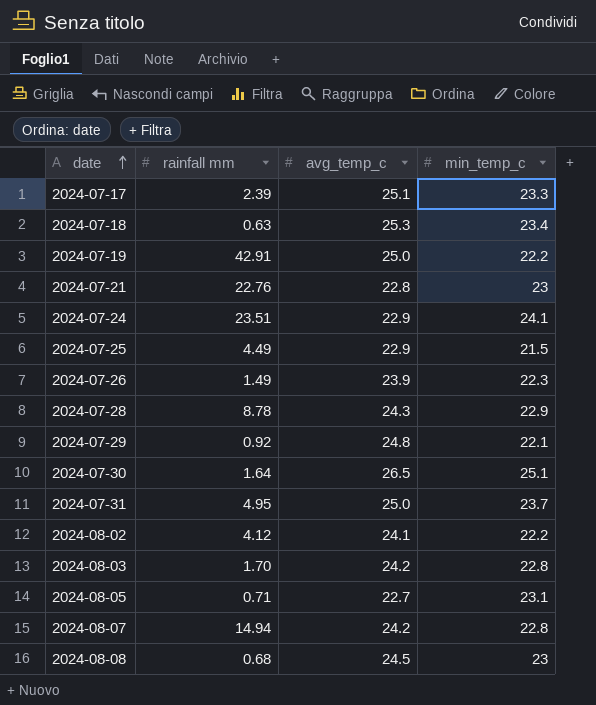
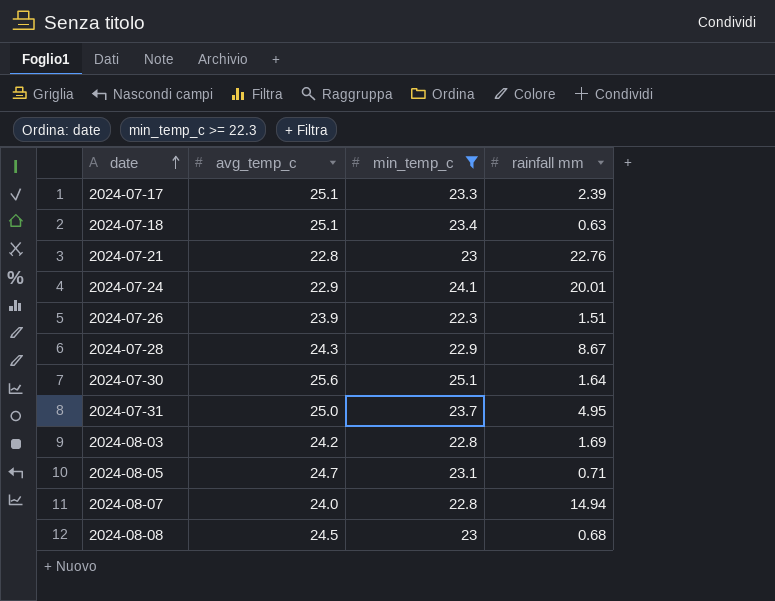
filter: none -> min_temp_c >= 22.3
column rainfall mm | position: 2 -> 4
2024-07-18 | avg_temp_c: 25.3 -> 25.1
2024-07-24 | rainfall mm: 23.51 -> 20.01
2024-07-26 | rainfall mm: 1.49 -> 1.51
2024-07-28 | rainfall mm: 8.78 -> 8.67
2024-07-30 | avg_temp_c: 26.5 -> 25.6
2024-08-03 | rainfall mm: 1.70 -> 1.69
2024-08-05 | avg_temp_c: 22.7 -> 24.7
2024-08-07 | avg_temp_c: 24.2 -> 24.0

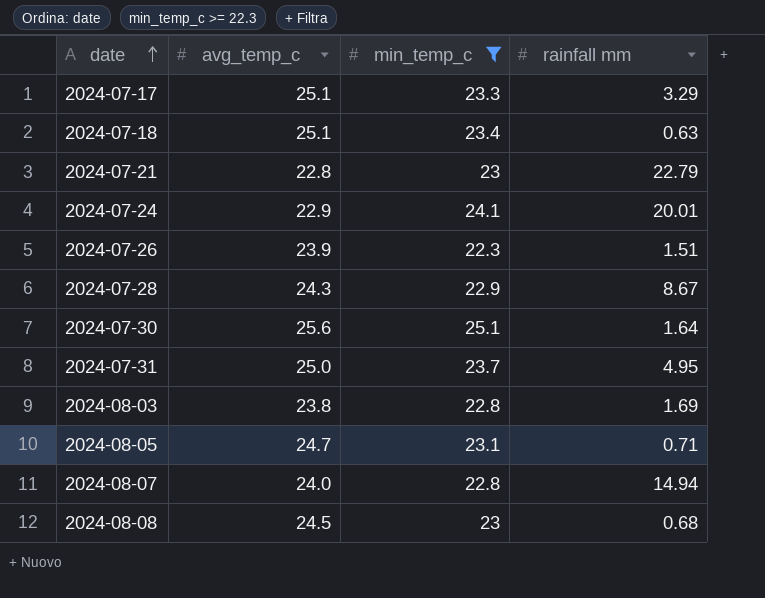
2024-07-17 | rainfall mm: 2.39 -> 3.29
2024-07-21 | rainfall mm: 22.76 -> 22.79
2024-08-03 | avg_temp_c: 24.2 -> 23.8

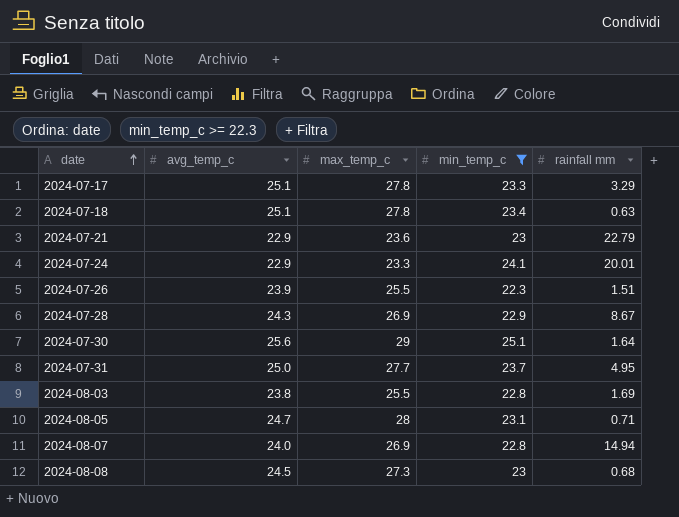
column max_temp_c | position: none -> 3
2024-07-21 | avg_temp_c: 22.8 -> 22.9

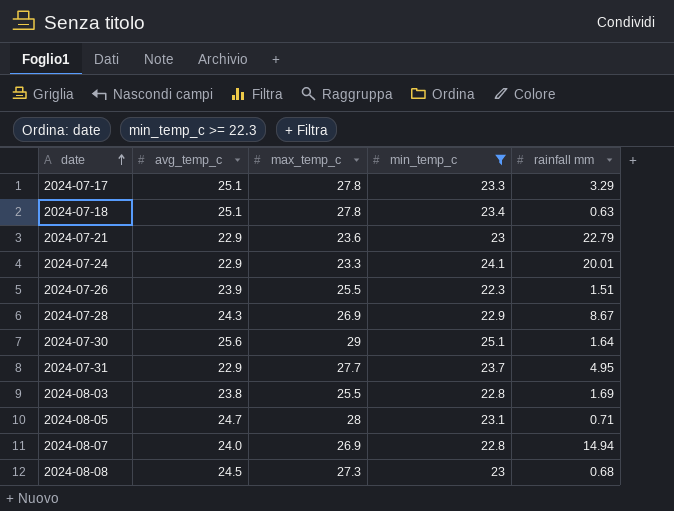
2024-07-31 | avg_temp_c: 25.0 -> 22.9

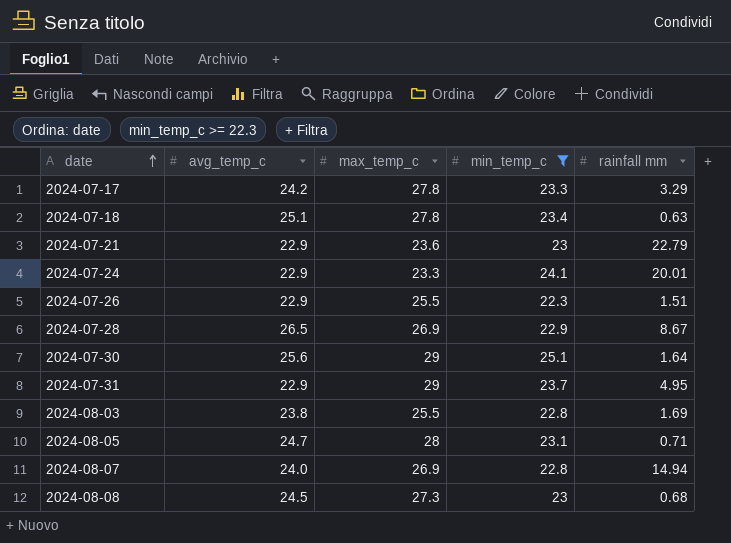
2024-07-17 | avg_temp_c: 25.1 -> 24.2
2024-07-26 | avg_temp_c: 23.9 -> 22.9
2024-07-28 | avg_temp_c: 24.3 -> 26.5
2024-07-31 | max_temp_c: 27.7 -> 29

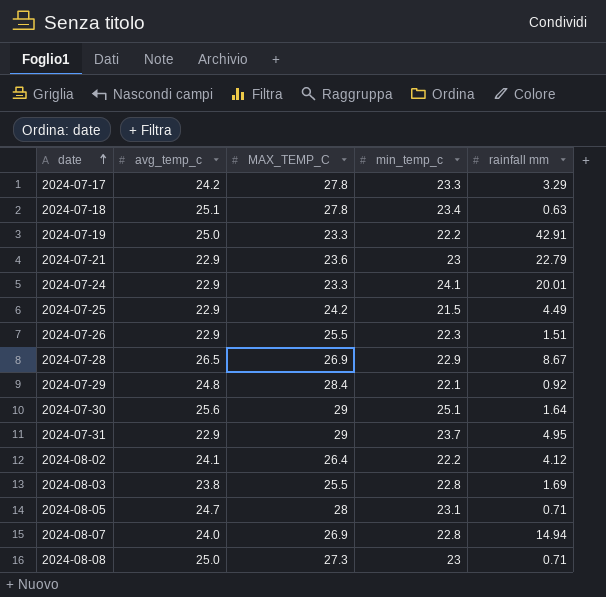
filter: min_temp_c >= 22.3 -> none
column name: max_temp_c -> MAX_TEMP_C
2024-08-08 | avg_temp_c: 24.5 -> 25.0
2024-08-08 | rainfall mm: 0.68 -> 0.71

